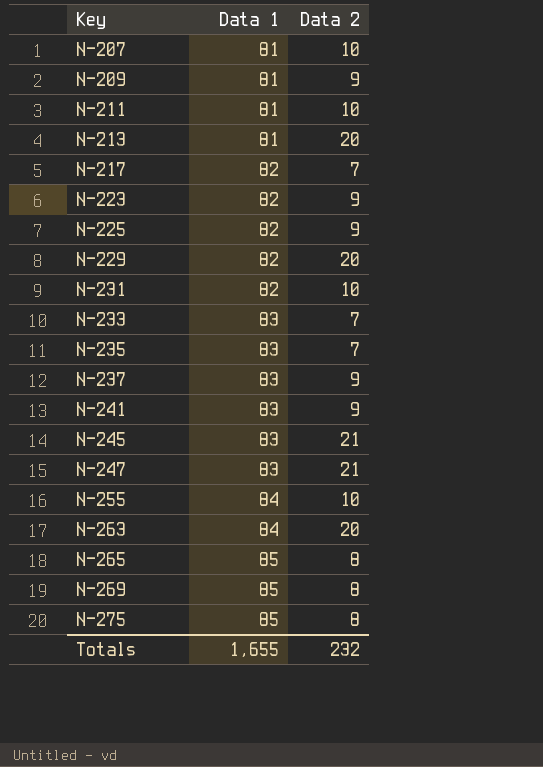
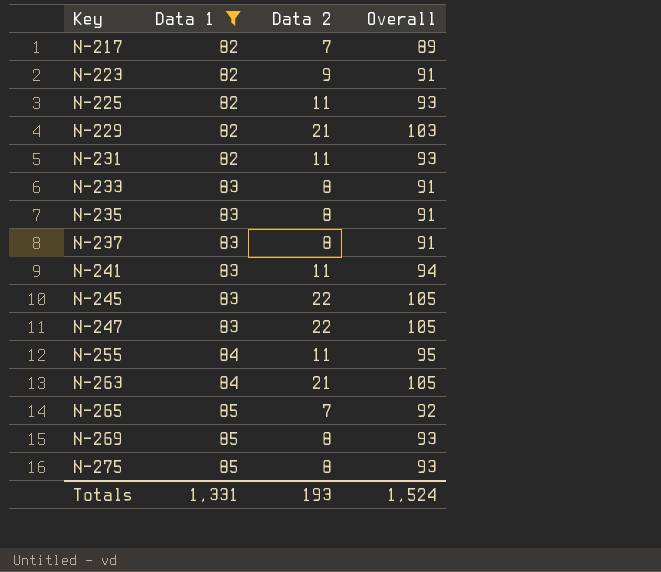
filter: none -> Data 1 != 81
column Overall | formula: none -> [Data 1] + [Data 2]
N-225 | Data 2: 9 -> 11
N-229 | Data 2: 20 -> 21
N-231 | Data 2: 10 -> 11
N-233 | Data 2: 7 -> 8
N-235 | Data 2: 7 -> 8
N-237 | Data 2: 9 -> 8
N-241 | Data 2: 9 -> 11
N-245 | Data 2: 21 -> 22
N-247 | Data 2: 21 -> 22
N-255 | Data 2: 10 -> 11
N-263 | Data 2: 20 -> 21
N-265 | Data 2: 8 -> 7
Totals | Data 1: 1,655 -> 1,331
Totals | Data 2: 232 -> 193

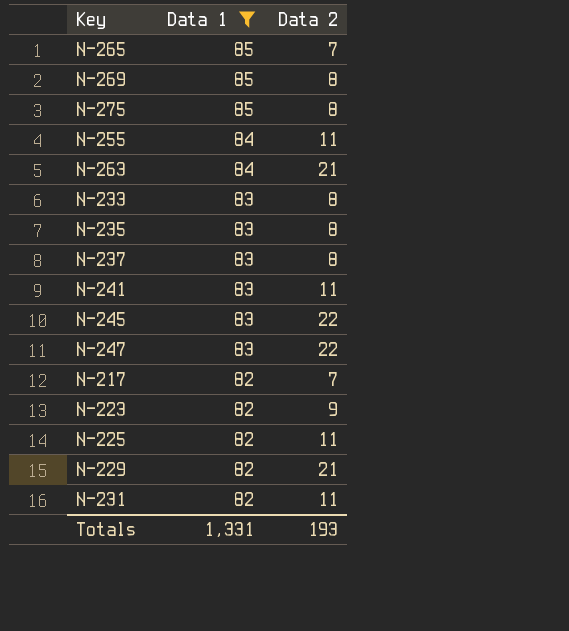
row order: Key ascending -> Data 1 descending
column Overall | formula: [Data 1] + [Data 2] -> none

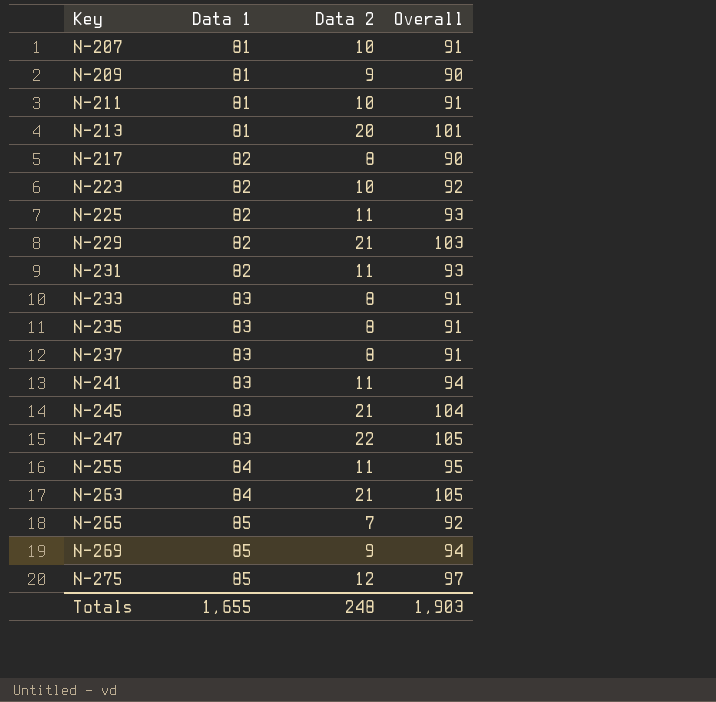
filter: Data 1 != 81 -> none
row order: Data 1 descending -> Key ascending
column Overall | formula: none -> [Data 1] + [Data 2]
N-217 | Data 2: 7 -> 8
N-223 | Data 2: 9 -> 10
N-245 | Data 2: 22 -> 21
N-269 | Data 2: 8 -> 9
N-275 | Data 2: 8 -> 12
Totals | Data 1: 1,331 -> 1,655
Totals | Data 2: 193 -> 248

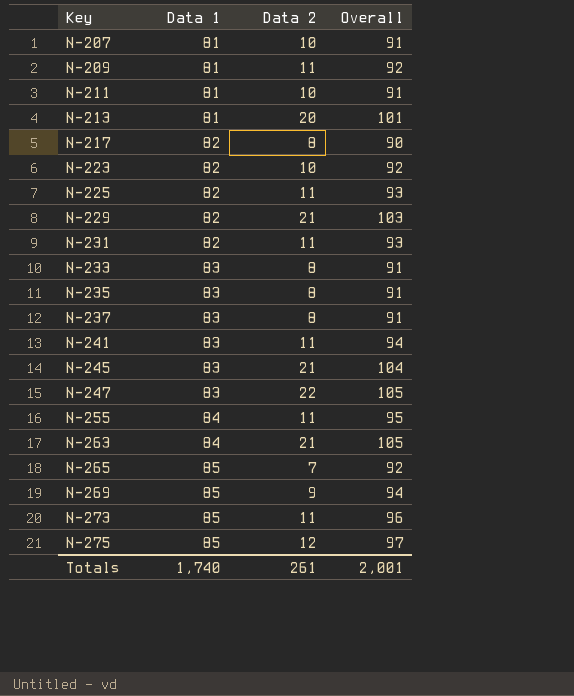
N-209 | Data 2: 9 -> 11
N-209 | Overall: 90 -> 92
row N-273: none -> 85 | 11 | 96
Totals | Data 1: 1,655 -> 1,740
Totals | Data 2: 248 -> 261
Totals | Overall: 1,903 -> 2,001

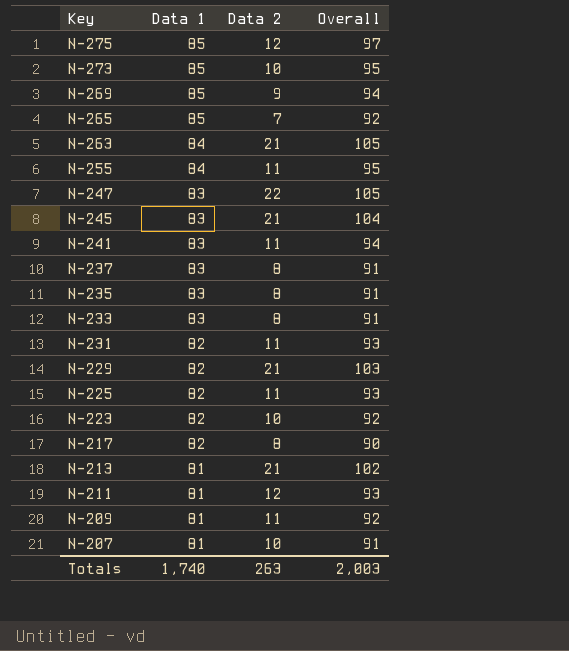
row order: Key ascending -> Key descending
N-273 | Data 2: 11 -> 10
N-273 | Overall: 96 -> 95
N-213 | Data 2: 20 -> 21
N-213 | Overall: 101 -> 102
N-211 | Data 2: 10 -> 12
N-211 | Overall: 91 -> 93
Totals | Data 2: 261 -> 263
Totals | Overall: 2,001 -> 2,003

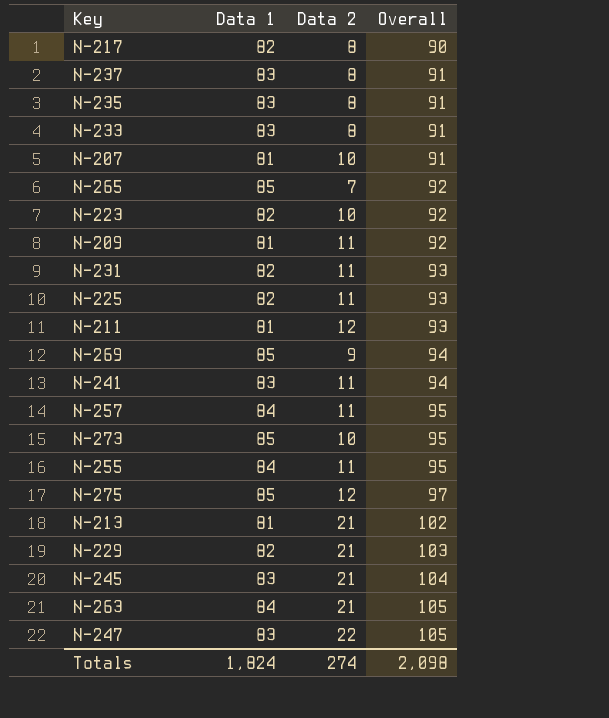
row order: Key descending -> Overall ascending
row N-257: none -> 84 | 11 | 95
Totals | Data 1: 1,740 -> 1,824
Totals | Data 2: 263 -> 274
Totals | Overall: 2,003 -> 2,098

